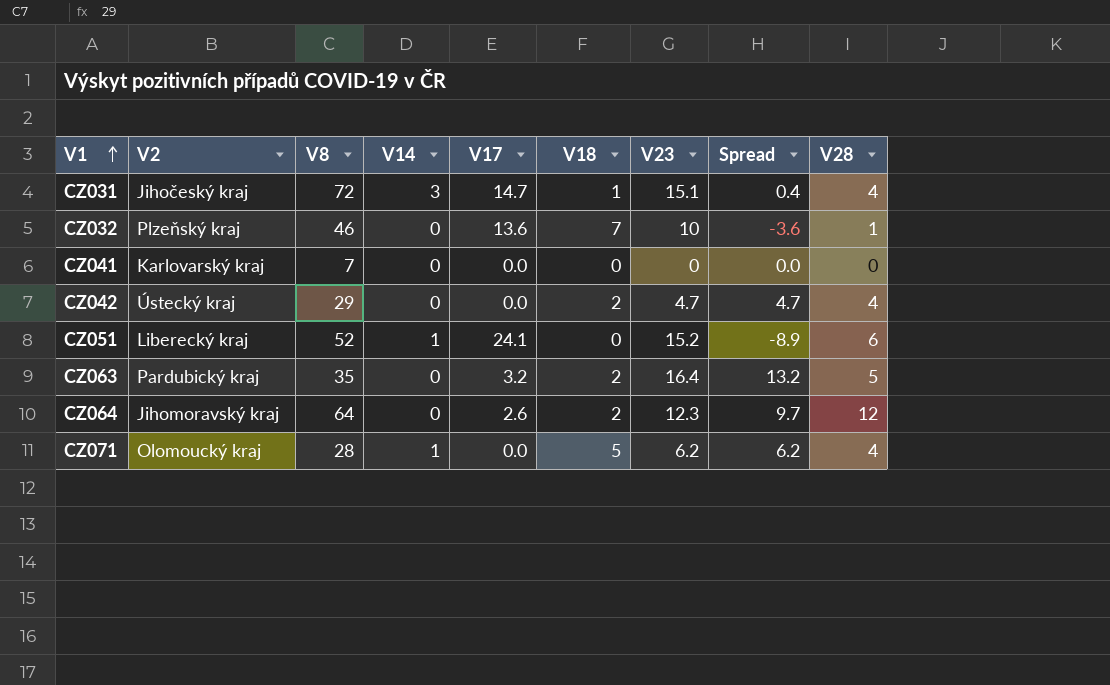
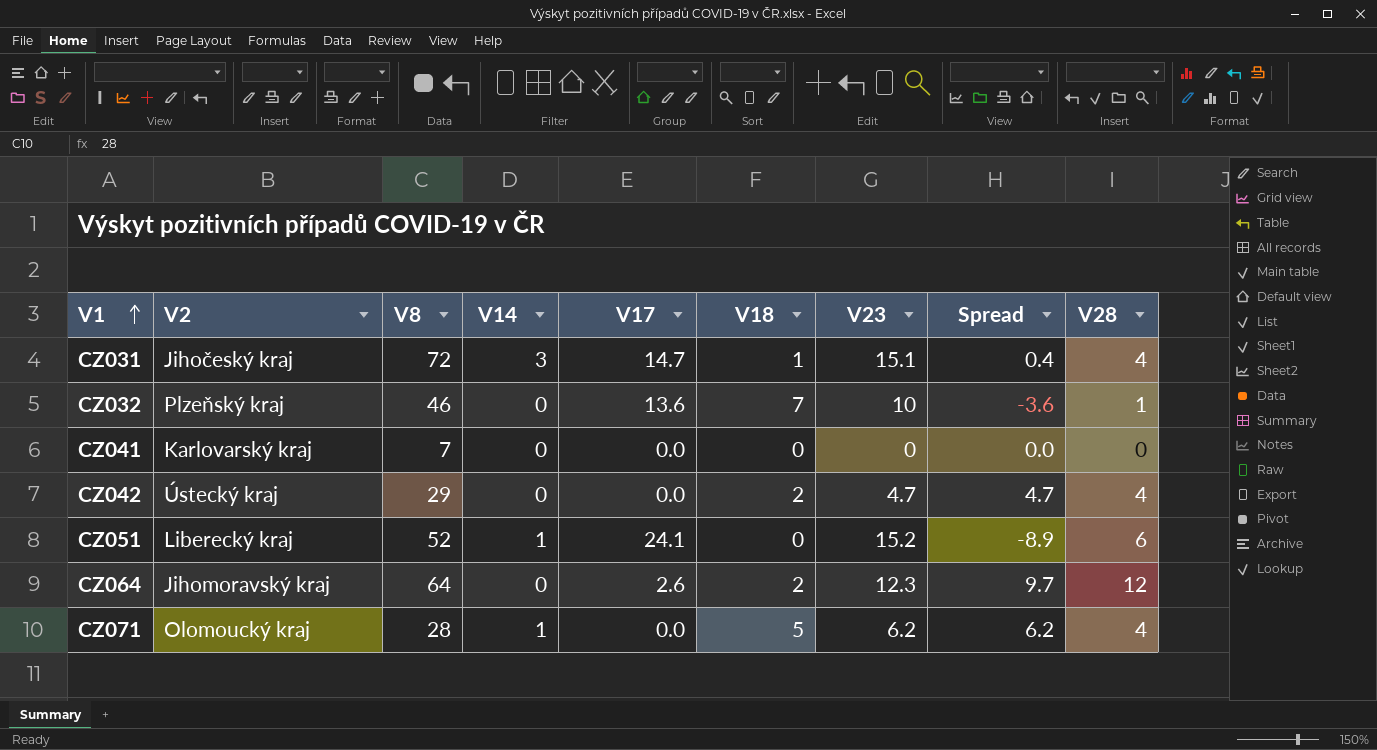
row CZ063: Pardubický kraj | 35 | 0 | 3.2 | 2 | 16.4 | 13.2 | 5 -> none

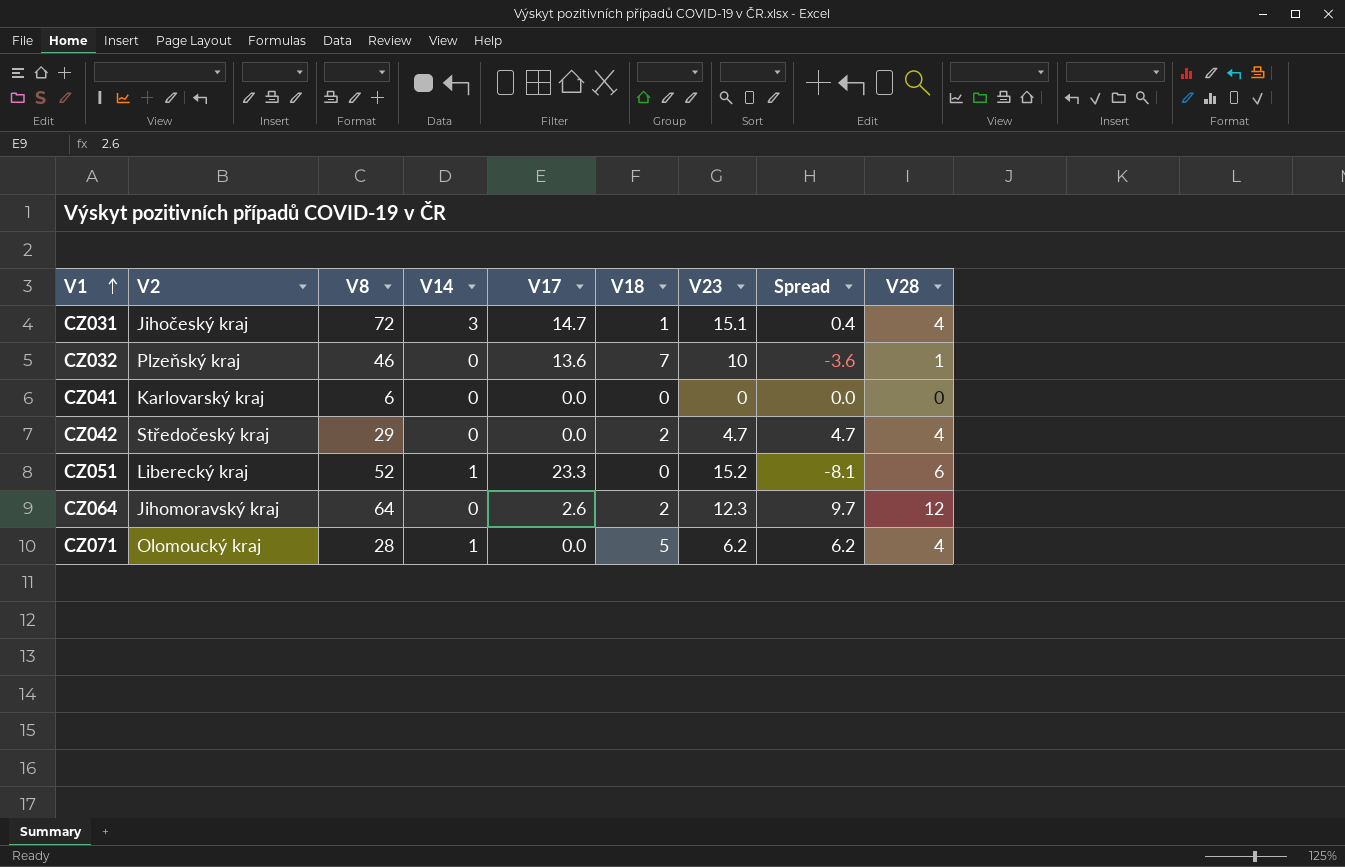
CZ041 | V8: 7 -> 6
CZ042 | V2: Ústecký kraj -> Středočeský kraj
CZ051 | V17: 24.1 -> 23.3
CZ051 | Spread: -8.9 -> -8.1

